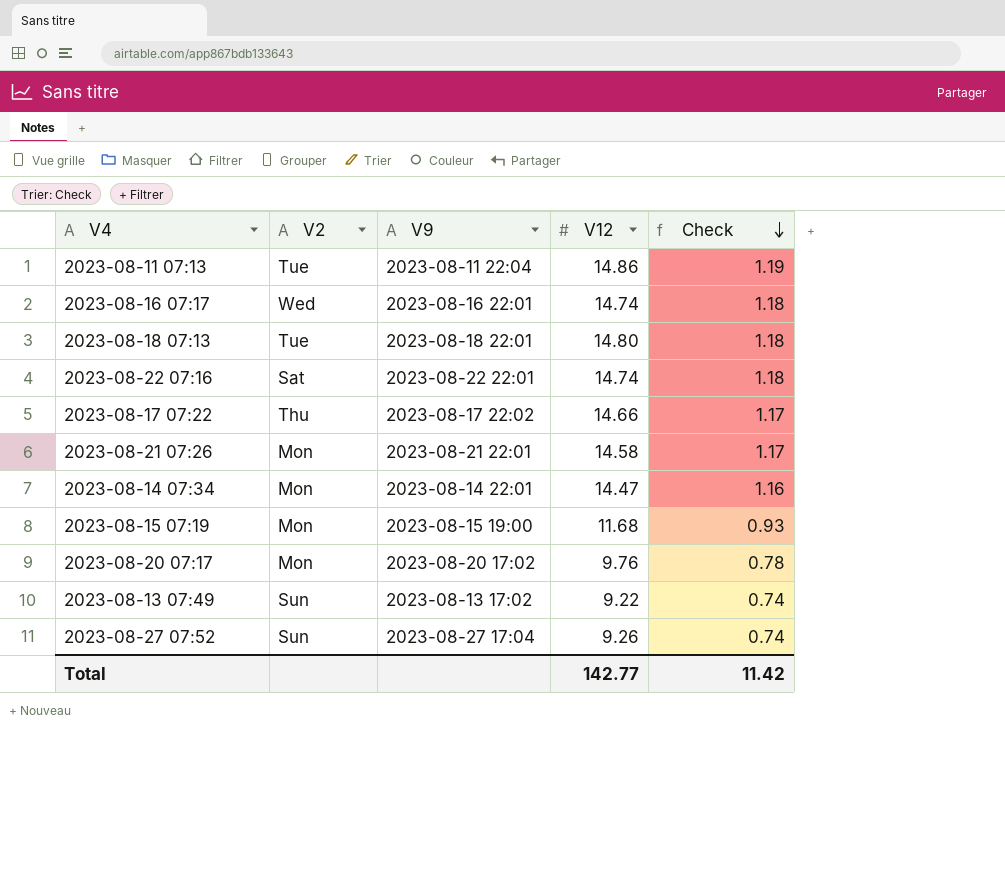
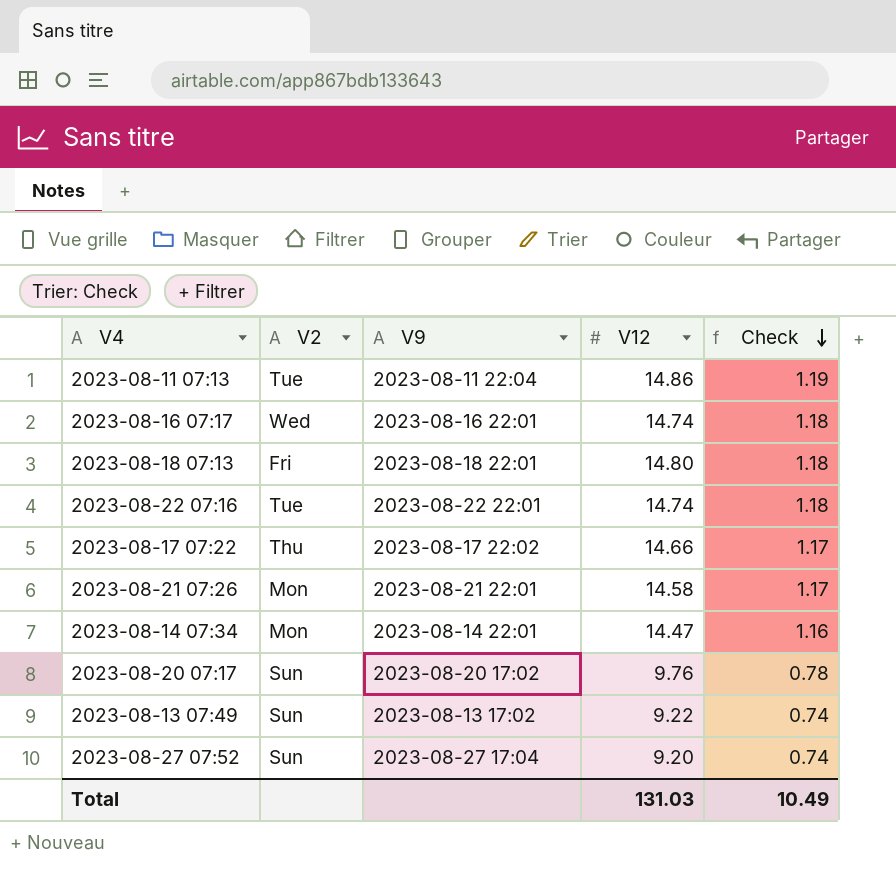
row 2023-08-15 07:19: Mon | 2023-08-15 19:00 | 11.68 | 0.93 -> none
2023-08-18 07:13 | V2: Tue -> Fri
2023-08-22 07:16 | V2: Sat -> Tue
2023-08-20 07:17 | V2: Mon -> Sun
2023-08-27 07:52 | V12: 9.26 -> 9.20
Total | V12: 142.77 -> 131.03
Total | Check: 11.42 -> 10.49

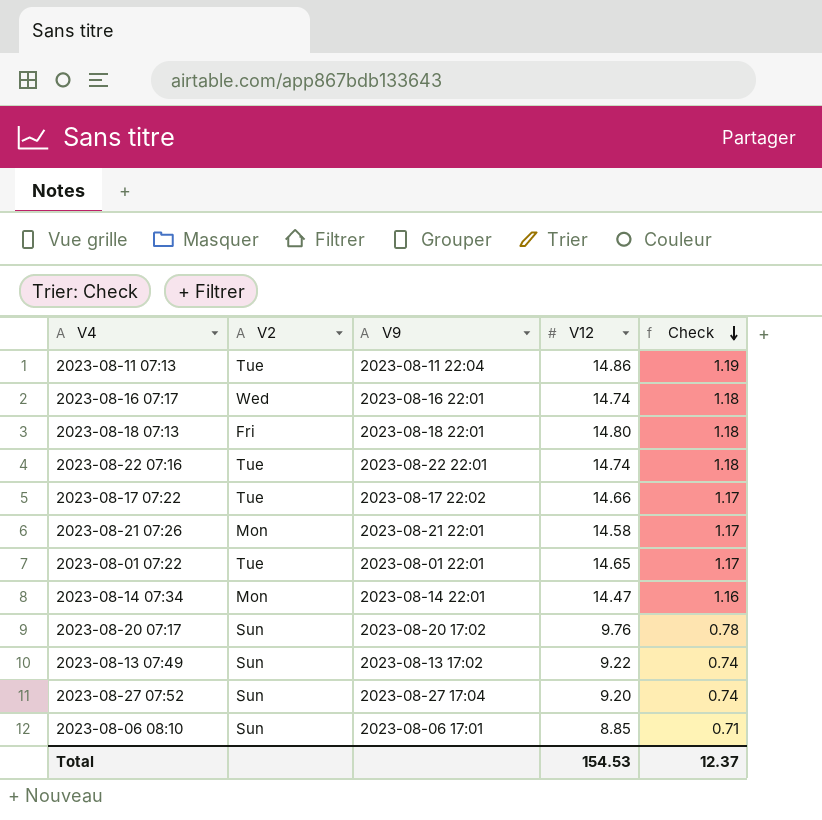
2023-08-17 07:22 | V2: Thu -> Tue
row 2023-08-01 07:22: none -> Tue | 2023-08-01 22:01 | 14.65 | 1.17
row 2023-08-06 08:10: none -> Sun | 2023-08-06 17:01 | 8.85 | 0.71
Total | V12: 131.03 -> 154.53
Total | Check: 10.49 -> 12.37

